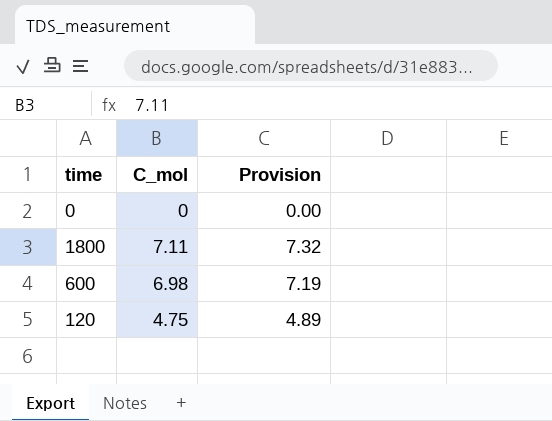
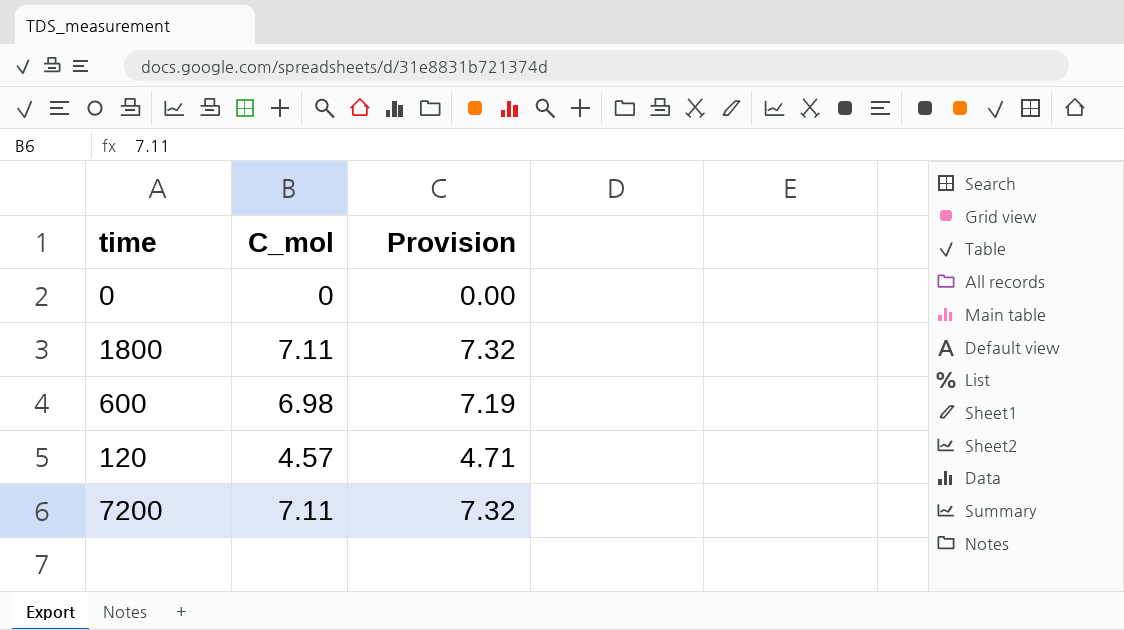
120 | C_mol: 4.75 -> 4.57
120 | Provision: 4.89 -> 4.71
row 7200: none -> 7.11 | 7.32

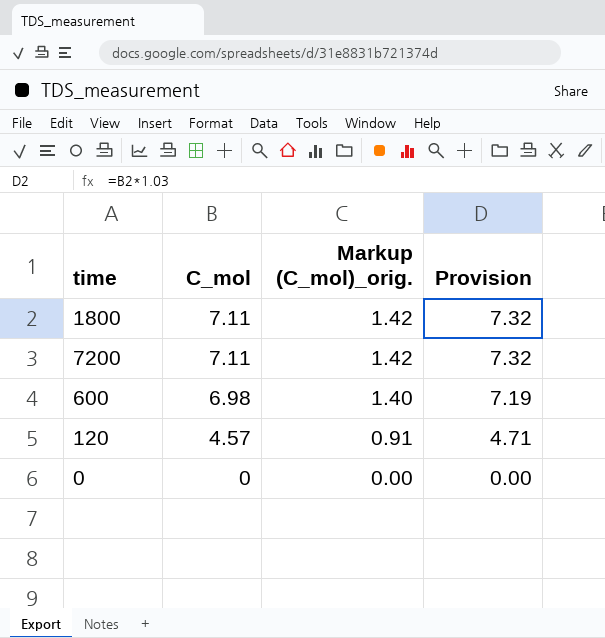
row order: none -> C_mol descending
column Markup (C_mol)_orig. | formula: none -> [C_mol] * 0.2

